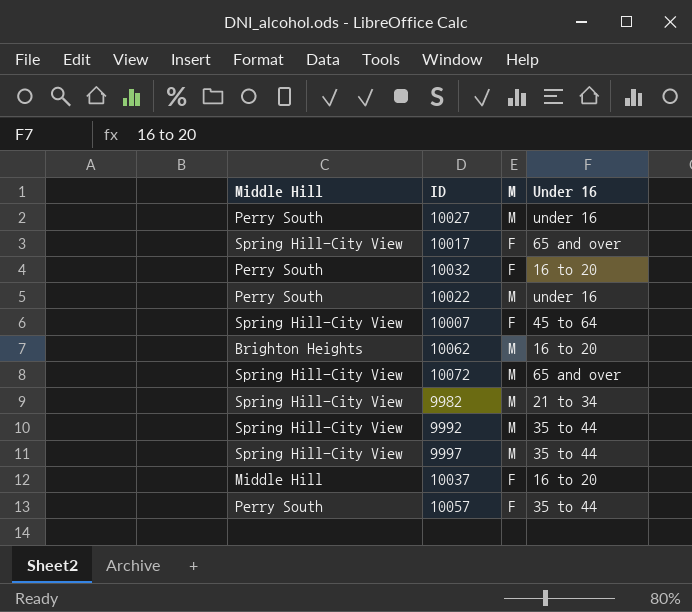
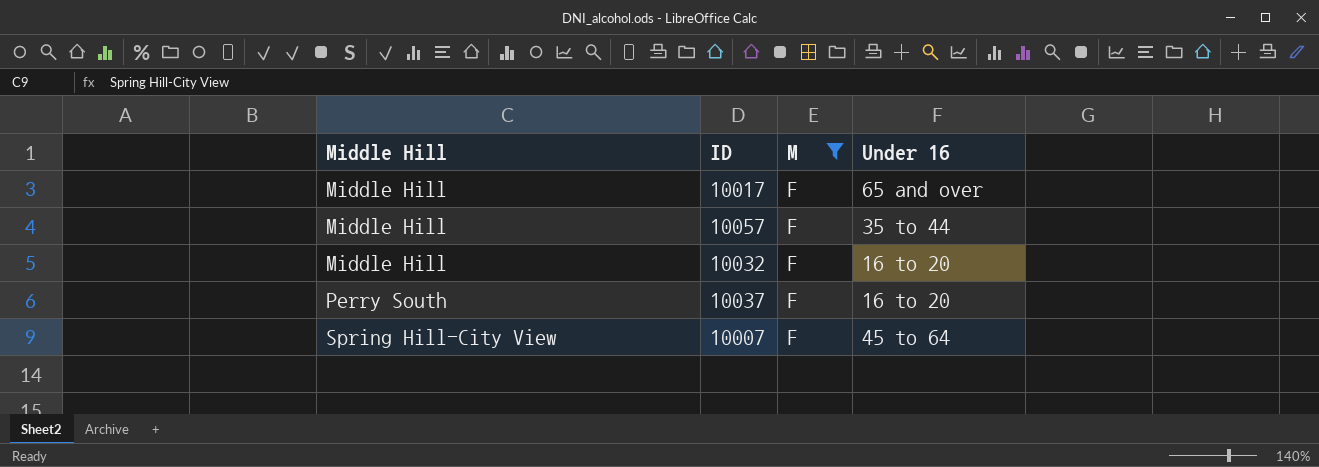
filter: none -> M = F
row order: none -> Middle Hill ascending
10017 | Middle Hill: Spring Hill-City View -> Middle Hill
10057 | Middle Hill: Perry South -> Middle Hill
10032 | Middle Hill: Perry South -> Middle Hill
10037 | Middle Hill: Middle Hill -> Perry South

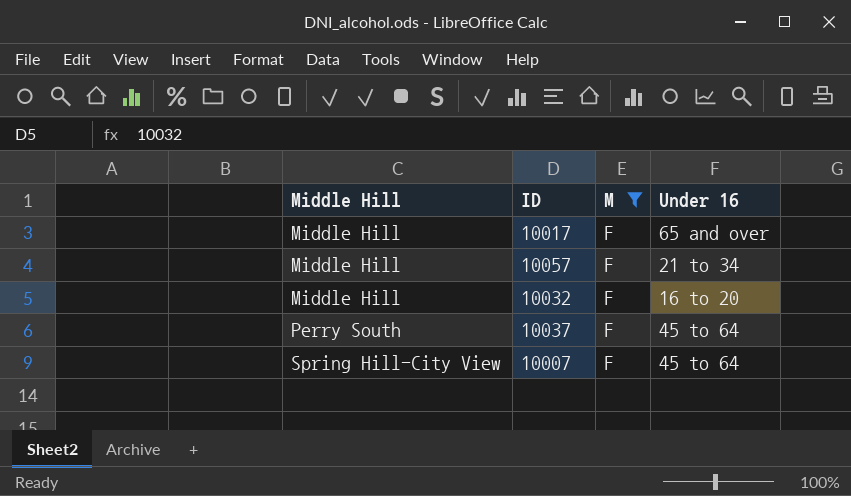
10057 | Under 16: 35 to 44 -> 21 to 34
10037 | Under 16: 16 to 20 -> 45 to 64

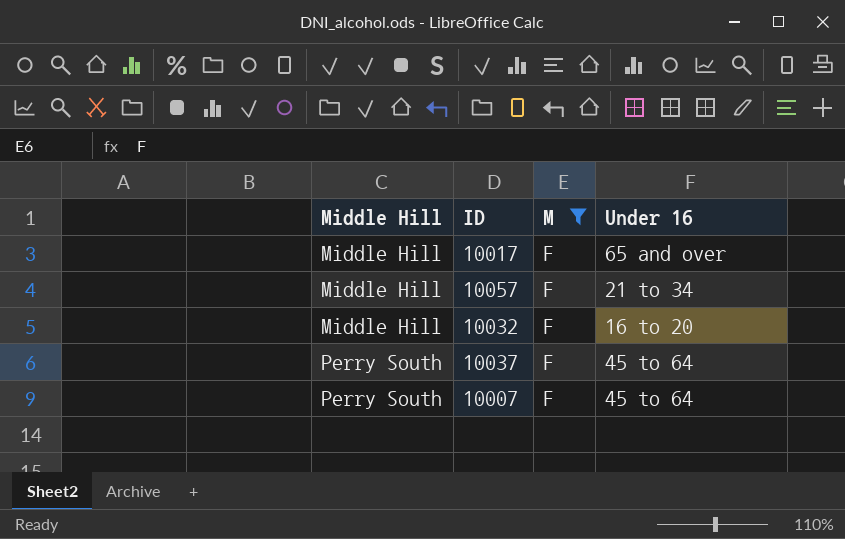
10007 | Middle Hill: Spring Hill-City View -> Perry South

